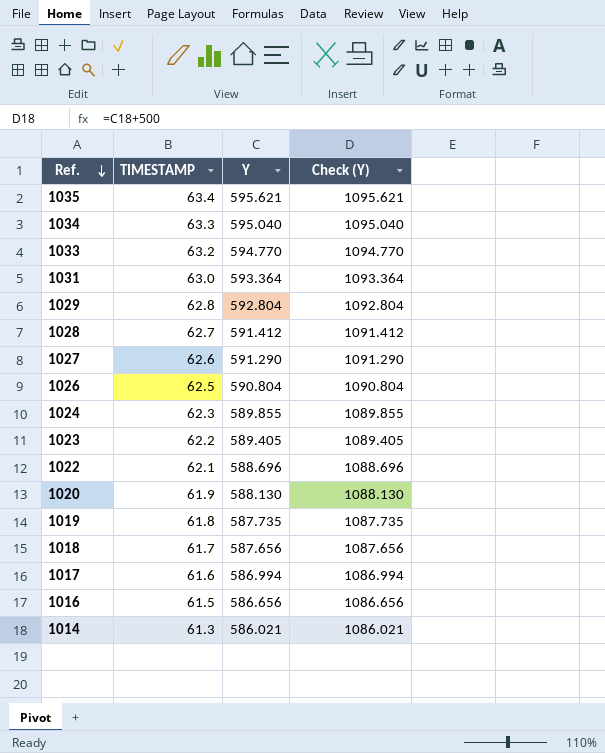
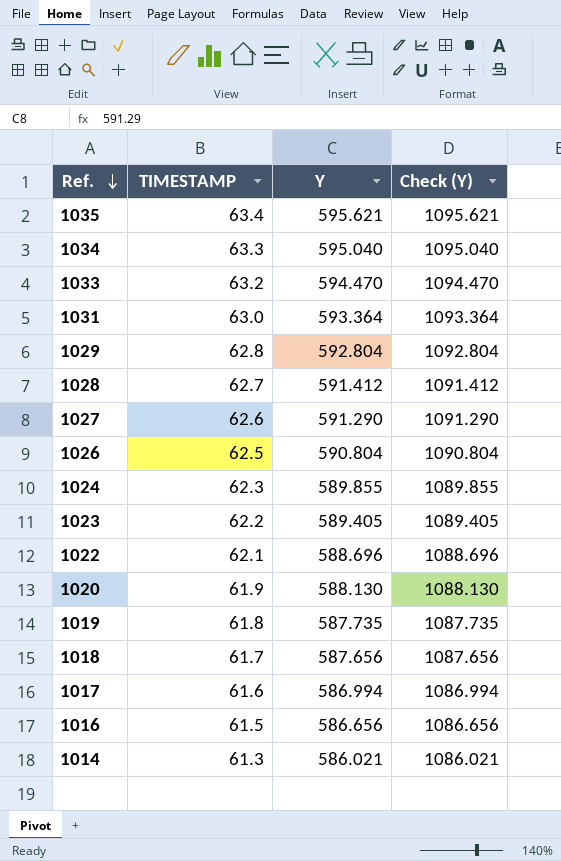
1033 | Y: 594.770 -> 594.470
1033 | Check (Y): 1094.770 -> 1094.470

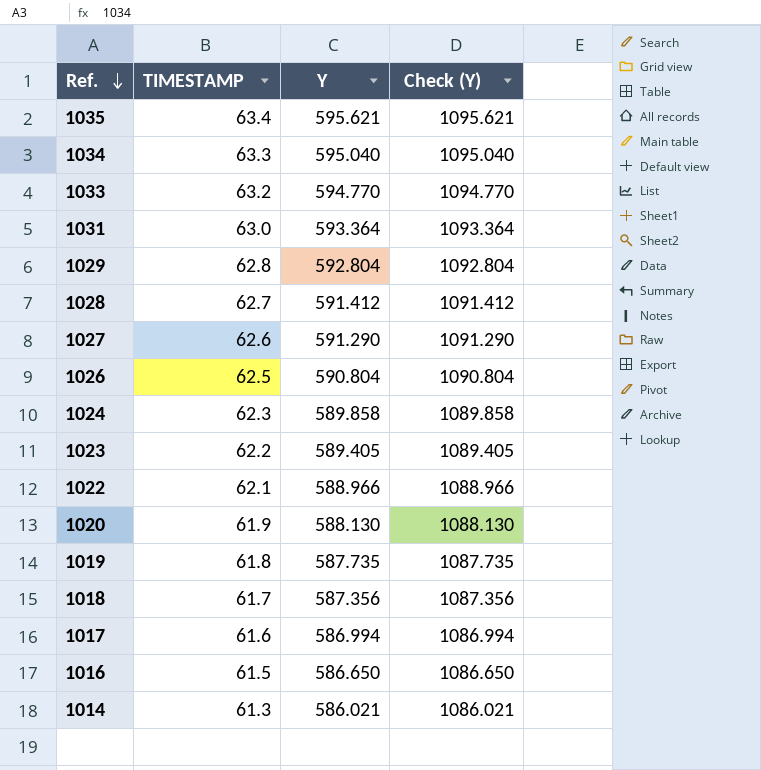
1033 | Y: 594.470 -> 594.770
1033 | Check (Y): 1094.470 -> 1094.770
1024 | Y: 589.855 -> 589.858
1024 | Check (Y): 1089.855 -> 1089.858
1022 | Y: 588.696 -> 588.966
1022 | Check (Y): 1088.696 -> 1088.966
1018 | Y: 587.656 -> 587.356
1018 | Check (Y): 1087.656 -> 1087.356
1016 | Y: 586.656 -> 586.650
1016 | Check (Y): 1086.656 -> 1086.650

